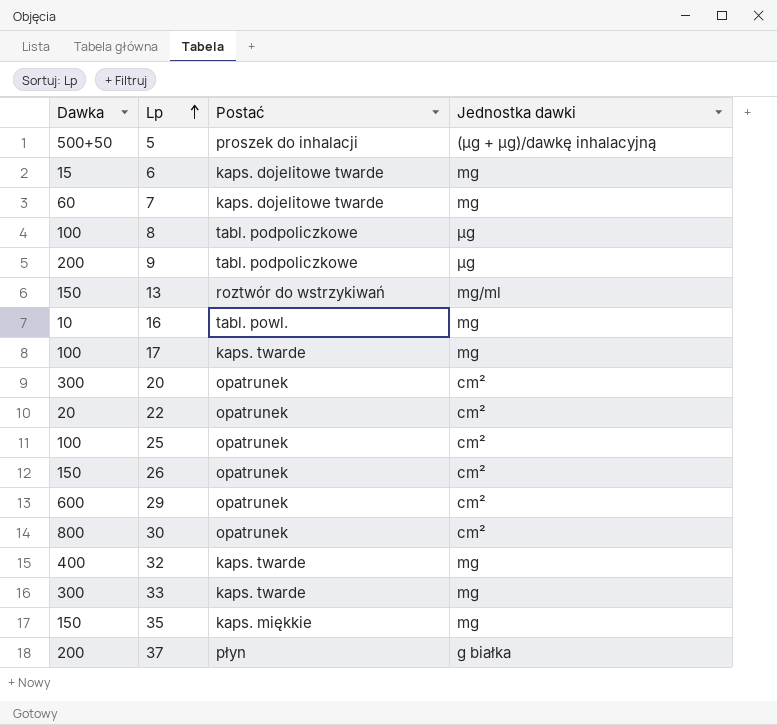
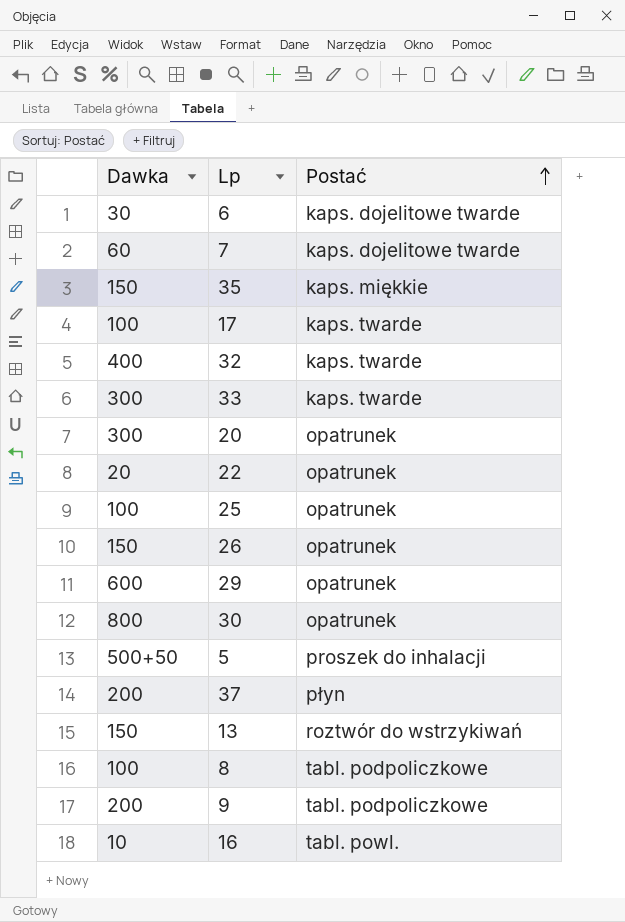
row order: Lp ascending -> Postać ascending
column Jednostka dawki | position: 4 -> none
6 | Dawka: 15 -> 30

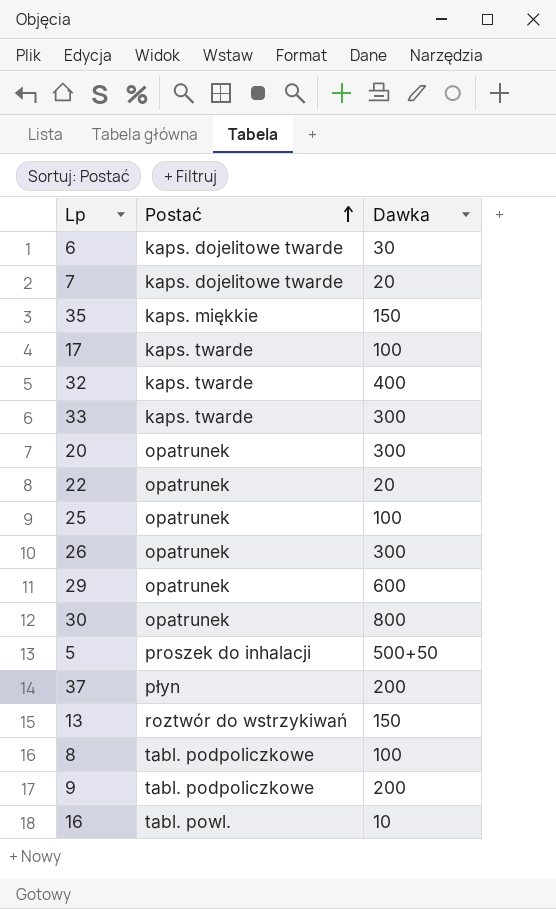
column Dawka | position: 1 -> 3
7 | Dawka: 60 -> 20
26 | Dawka: 150 -> 300

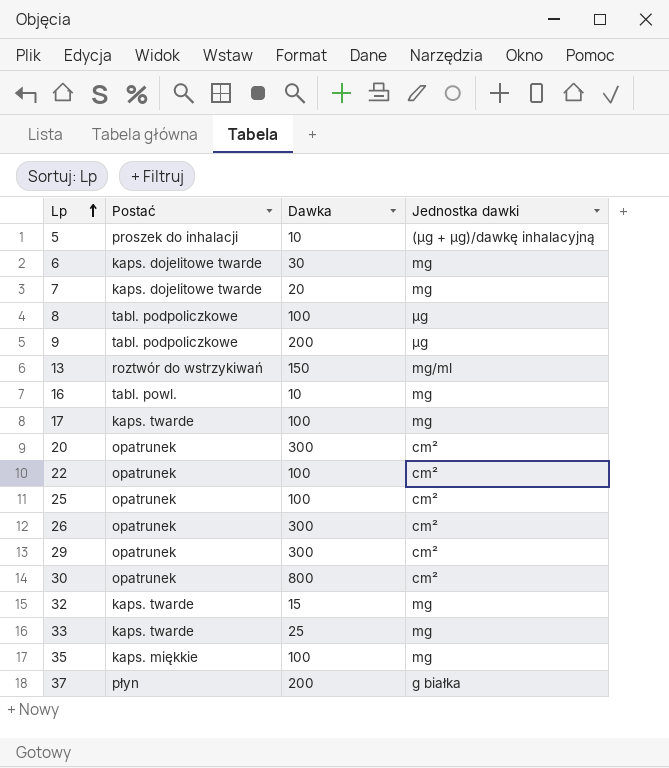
row order: Postać ascending -> Lp ascending
column Jednostka dawki | position: none -> 4
5 | Dawka: 500+50 -> 10
22 | Dawka: 20 -> 100
29 | Dawka: 600 -> 300
32 | Dawka: 400 -> 15
33 | Dawka: 300 -> 25
35 | Dawka: 150 -> 100

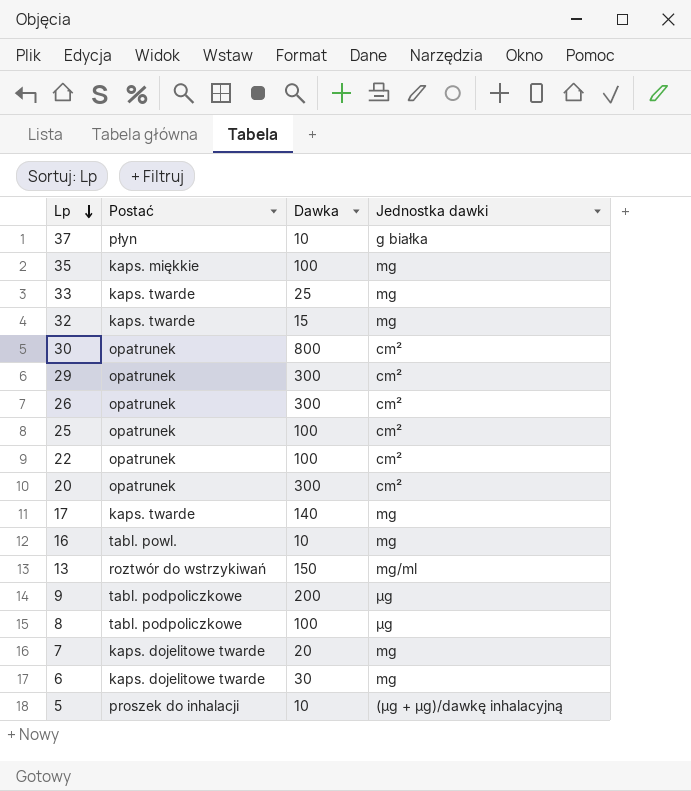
row order: Lp ascending -> Lp descending
37 | Dawka: 200 -> 10
17 | Dawka: 100 -> 140

